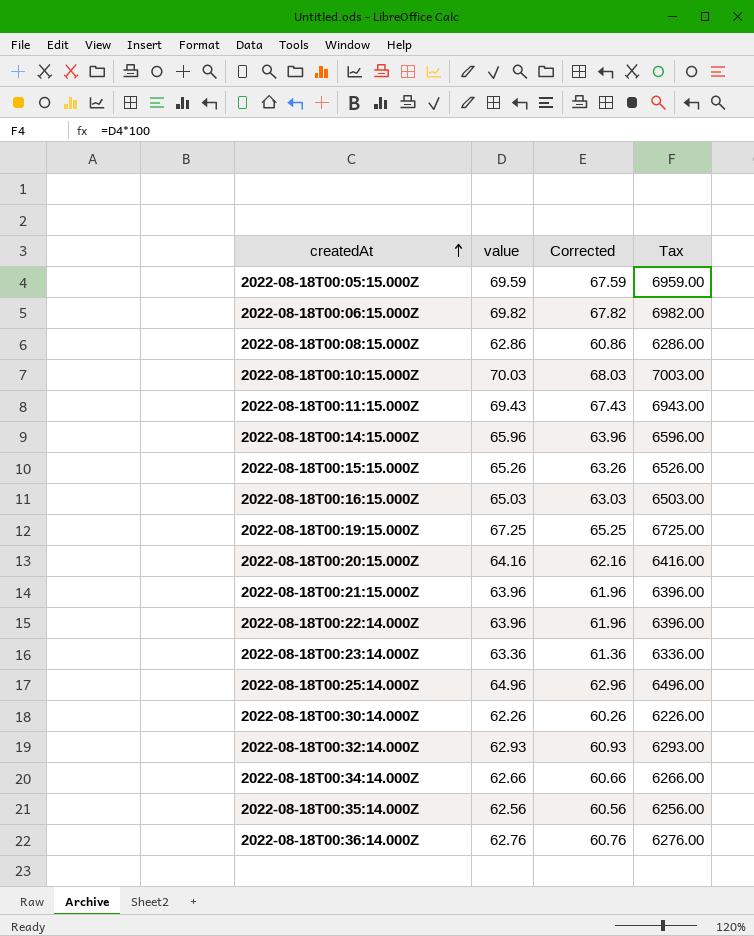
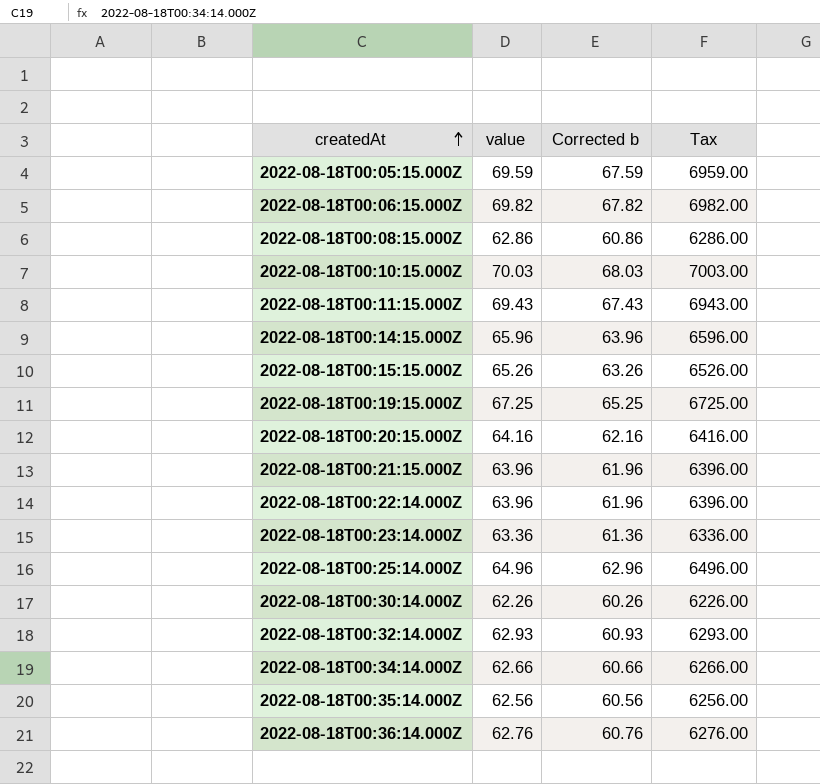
column name: Corrected -> Corrected b
row 2022-08-18T00:16:15.000Z: 65.03 | 63.03 | 6503.00 -> none

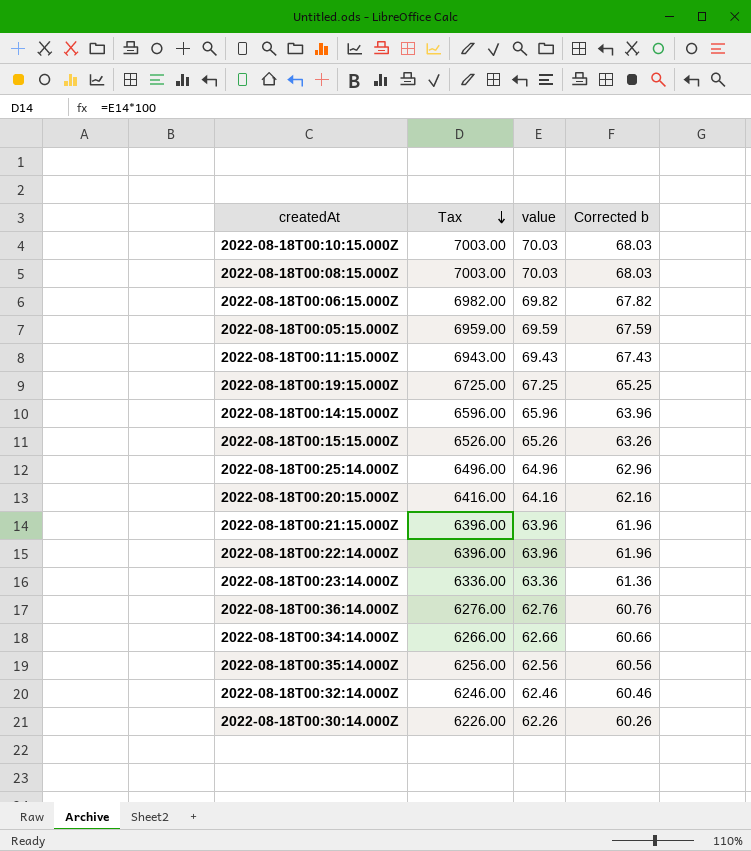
row order: createdAt ascending -> Tax descending
column Tax | position: 4 -> 2
2022-08-18T00:08:15.000Z | Tax: 6286.00 -> 7003.00
2022-08-18T00:08:15.000Z | value: 62.86 -> 70.03
2022-08-18T00:08:15.000Z | Corrected b: 60.86 -> 68.03
2022-08-18T00:32:14.000Z | Tax: 6293.00 -> 6246.00
2022-08-18T00:32:14.000Z | value: 62.93 -> 62.46
2022-08-18T00:32:14.000Z | Corrected b: 60.93 -> 60.46

